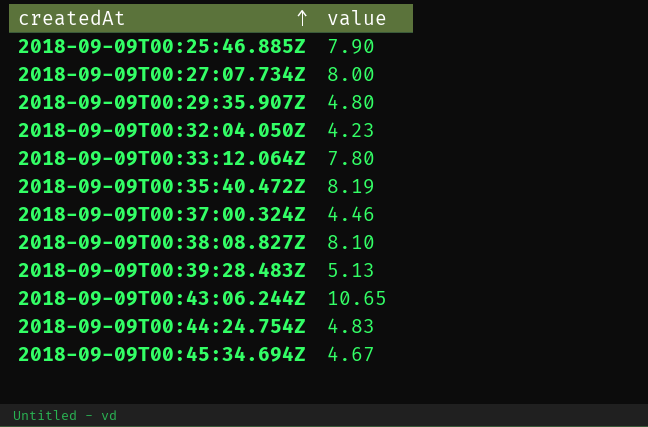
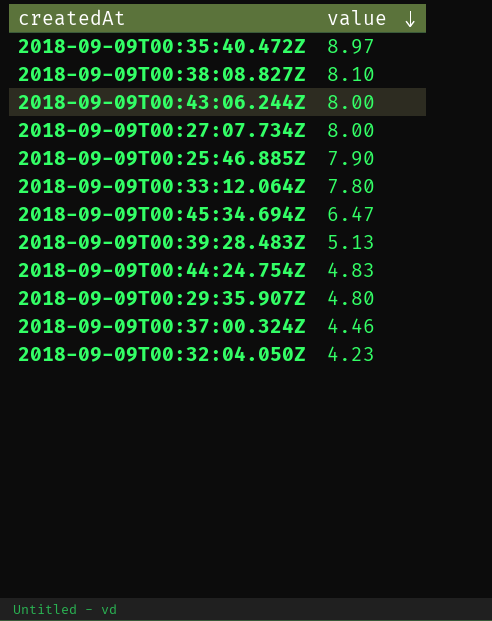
row order: createdAt ascending -> value descending
2018-09-09T00:35:40.472Z | value: 8.19 -> 8.97
2018-09-09T00:43:06.244Z | value: 10.65 -> 8.00
2018-09-09T00:45:34.694Z | value: 4.67 -> 6.47

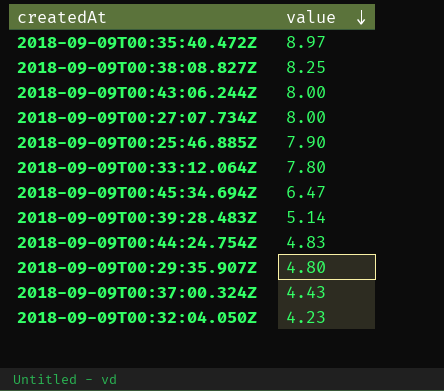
2018-09-09T00:38:08.827Z | value: 8.10 -> 8.25
2018-09-09T00:39:28.483Z | value: 5.13 -> 5.14
2018-09-09T00:37:00.324Z | value: 4.46 -> 4.43

